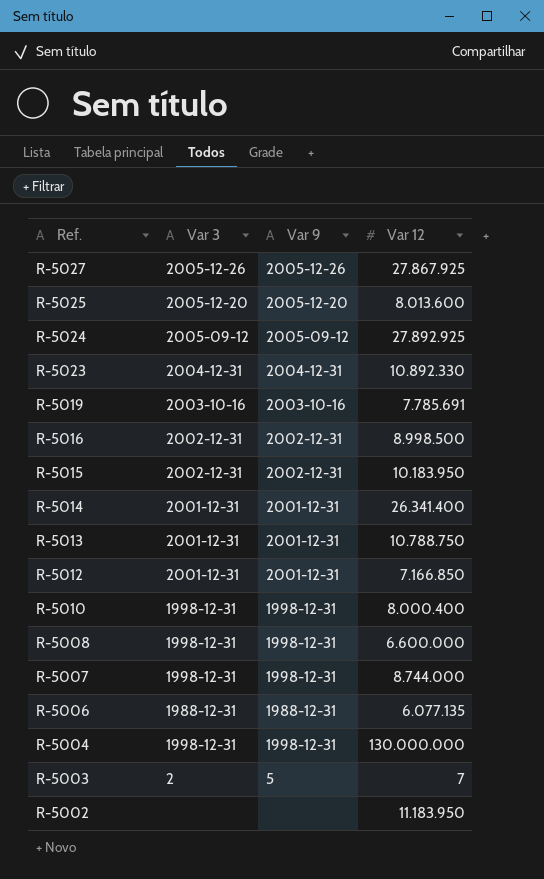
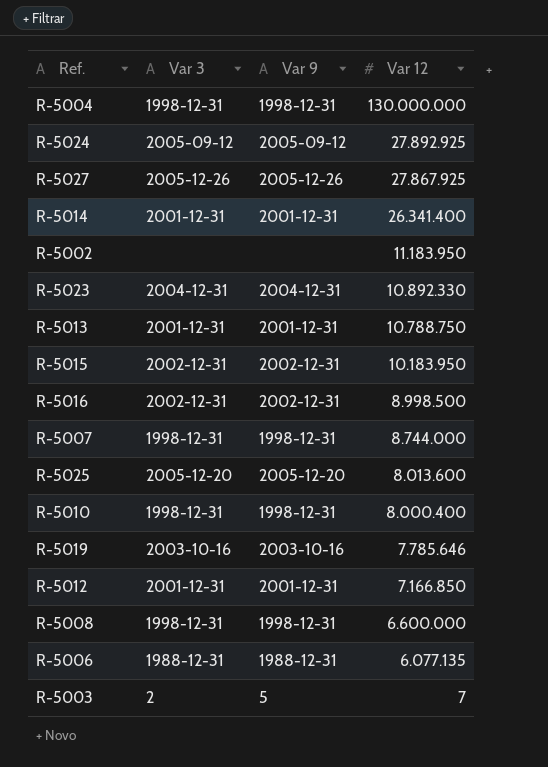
row order: Ref. descending -> Var 12 descending
R-5019 | Var 12: 7.785.691 -> 7.785.646

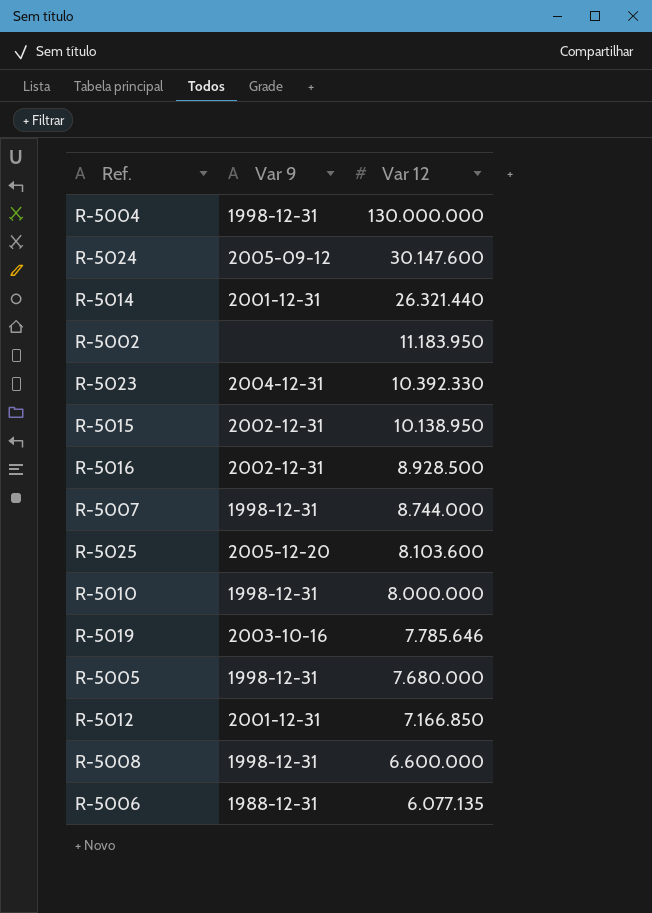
column Var 3 | position: 2 -> none
row R-5027: 2005-12-26 | 2005-12-26 | 27.867.925 -> none
row R-5013: 2001-12-31 | 2001-12-31 | 10.788.750 -> none
row R-5003: 2 | 5 | 7 -> none
R-5024 | Var 12: 27.892.925 -> 30.147.600
R-5014 | Var 12: 26.341.400 -> 26.321.440
R-5023 | Var 12: 10.892.330 -> 10.392.330
R-5015 | Var 12: 10.183.950 -> 10.138.950
R-5016 | Var 12: 8.998.500 -> 8.928.500
R-5025 | Var 12: 8.013.600 -> 8.103.600
R-5010 | Var 12: 8.000.400 -> 8.000.000
row R-5005: none -> 1998-12-31 | 7.680.000

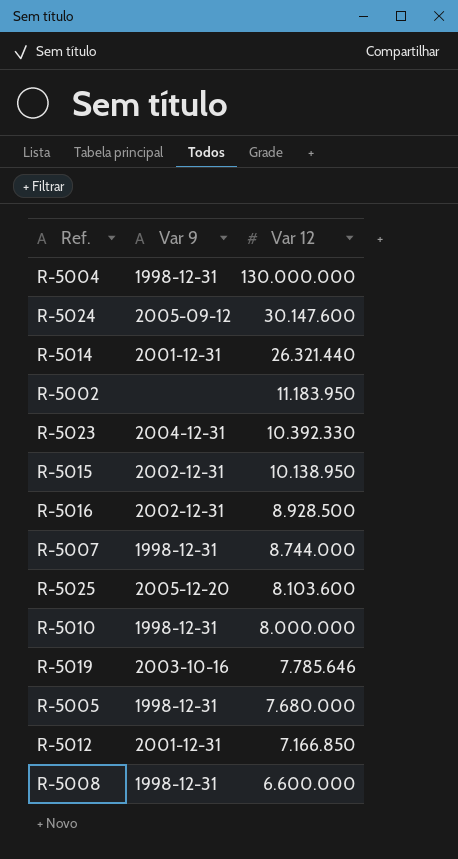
row R-5006: 1988-12-31 | 6.077.135 -> none

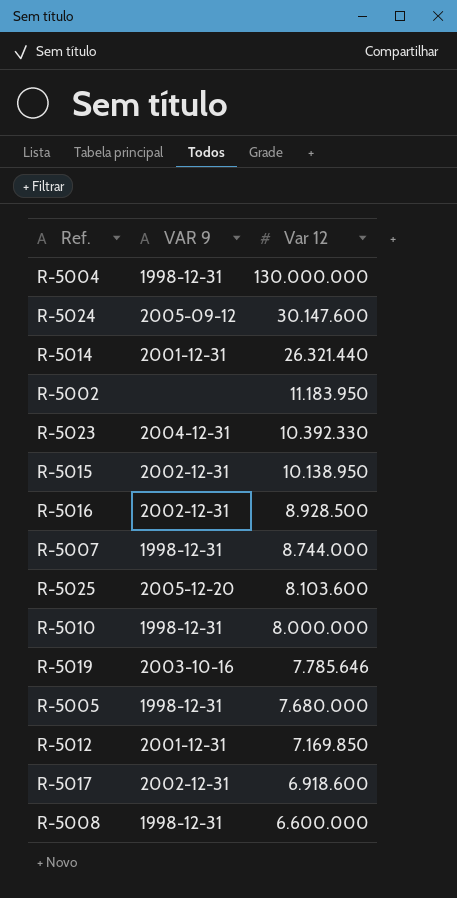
column name: Var 9 -> VAR 9
R-5012 | Var 12: 7.166.850 -> 7.169.850
row R-5017: none -> 2002-12-31 | 6.918.600

